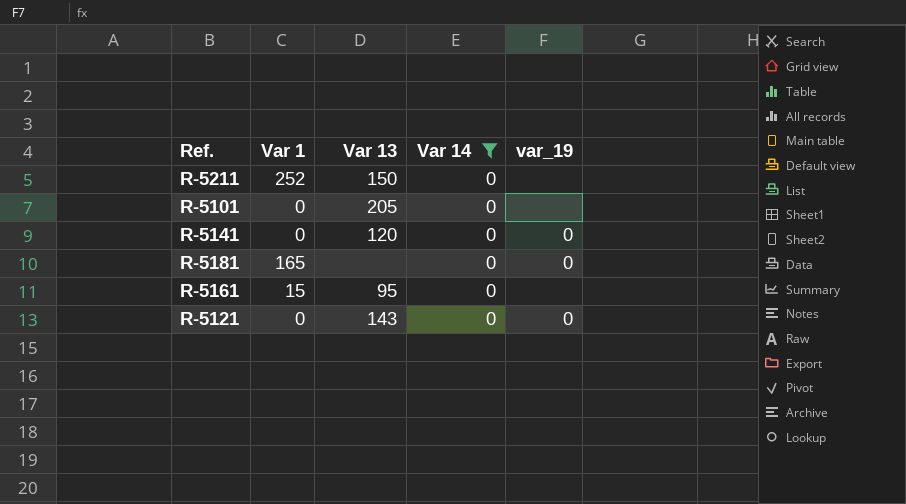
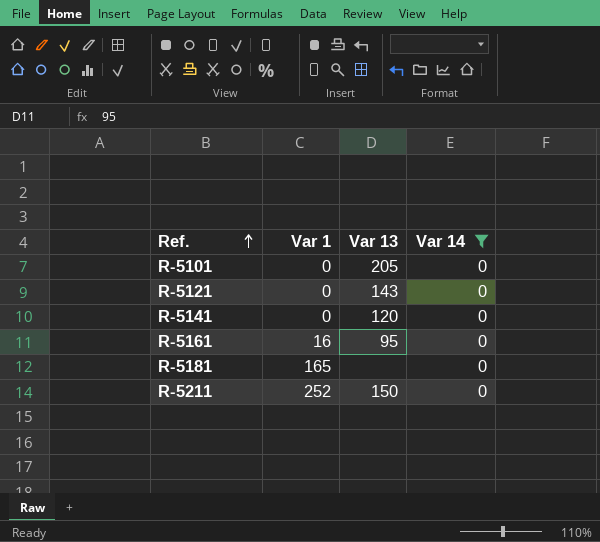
row order: none -> Ref. ascending
column var_19 | position: 5 -> none
R-5161 | Var 1: 15 -> 16

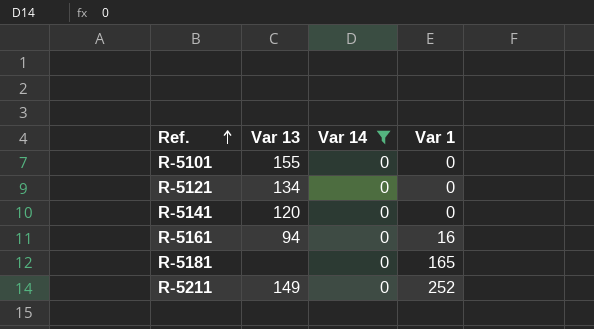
column Var 1 | position: 2 -> 4
R-5101 | Var 13: 205 -> 155
R-5121 | Var 13: 143 -> 134
R-5161 | Var 13: 95 -> 94
R-5211 | Var 13: 150 -> 149

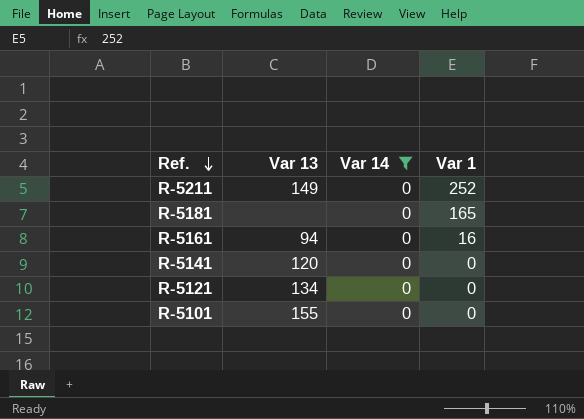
row order: Ref. ascending -> Ref. descending

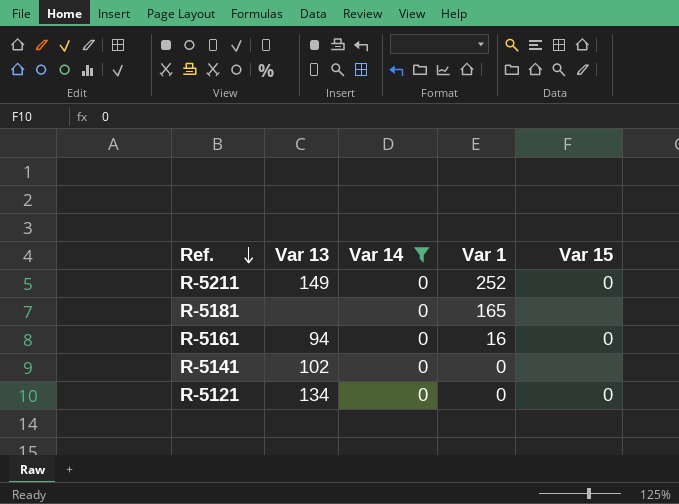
column Var 15 | position: none -> 5
row R-5101: 155 | 0 | 0 -> none
R-5141 | Var 13: 120 -> 102

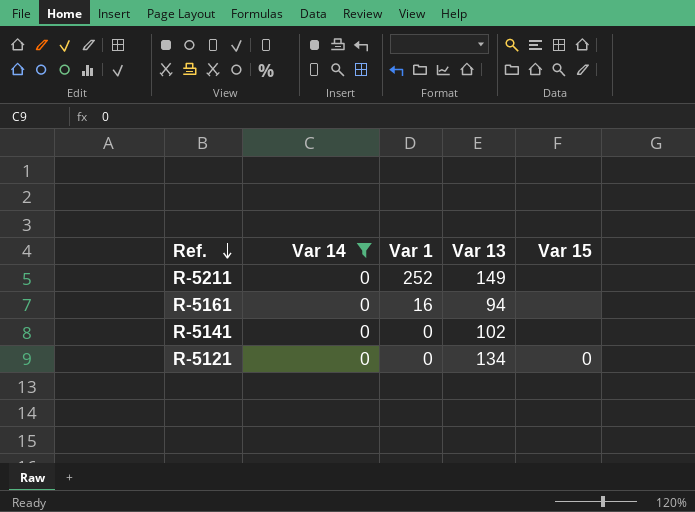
column Var 13 | position: 2 -> 4
row R-5181: none | 0 | 165 | none -> none
R-5211 | Var 15: 0 -> none
R-5161 | Var 15: 0 -> none

